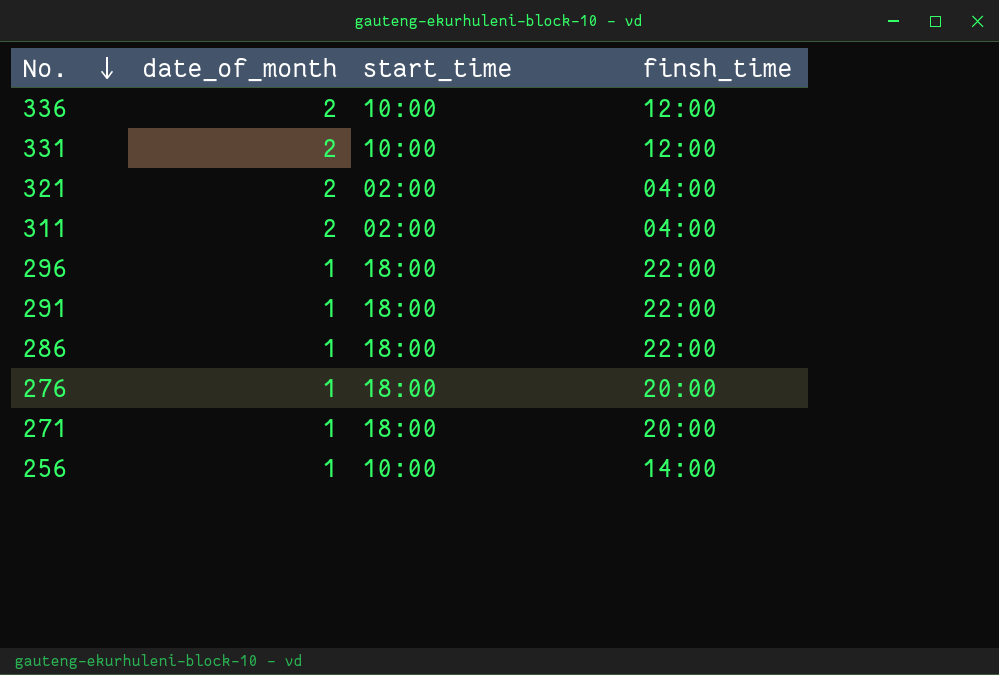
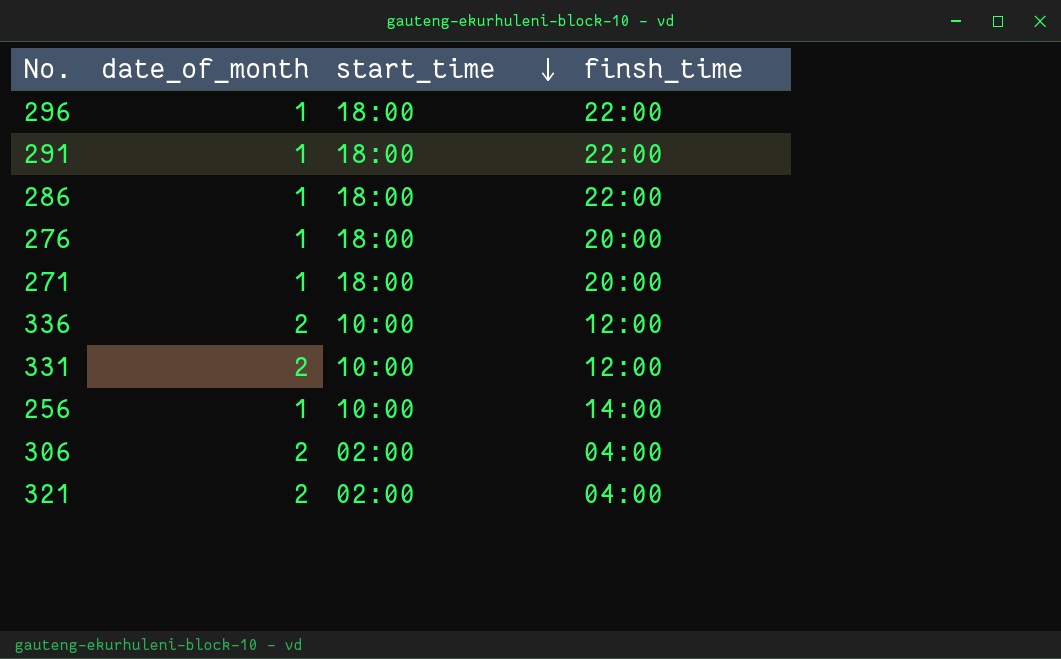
row order: No. descending -> start_time descending
row 311: 2 | 02:00 | 04:00 -> none
row 306: none -> 2 | 02:00 | 04:00

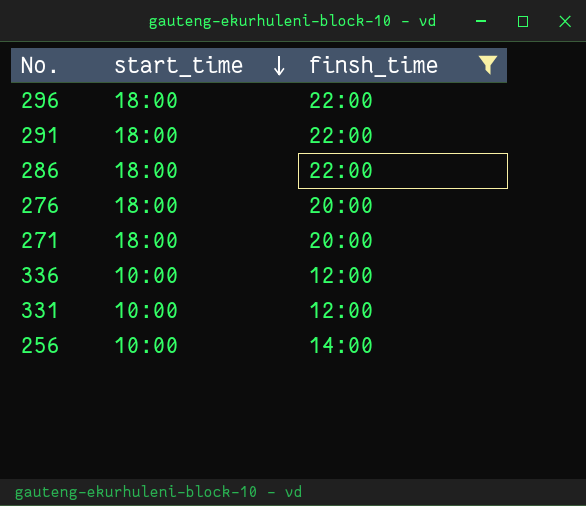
filter: none -> finsh_time != 04:00
column date_of_month | position: 2 -> none

